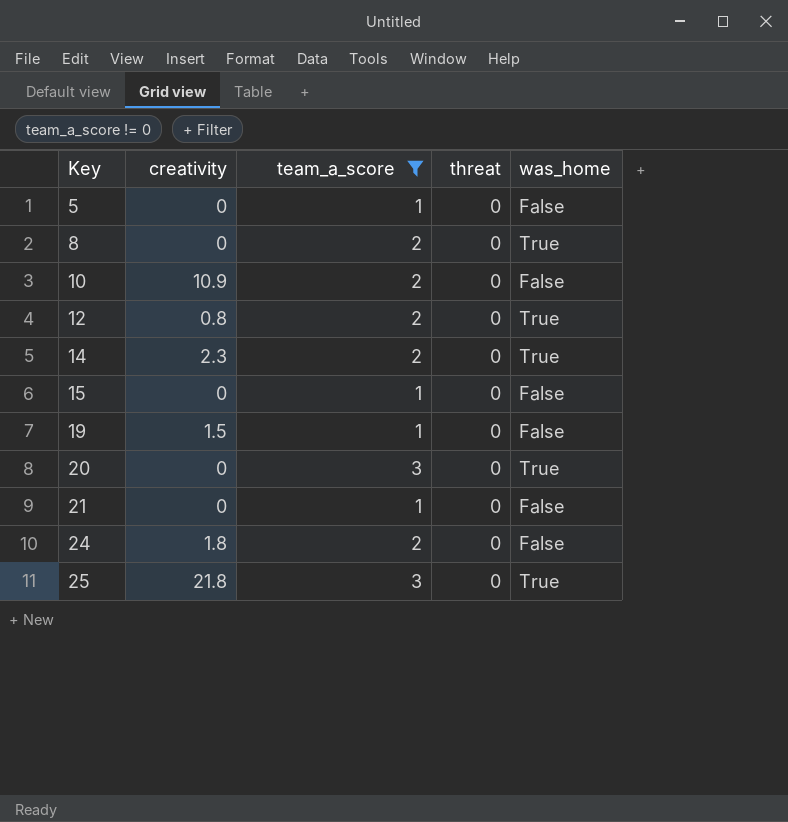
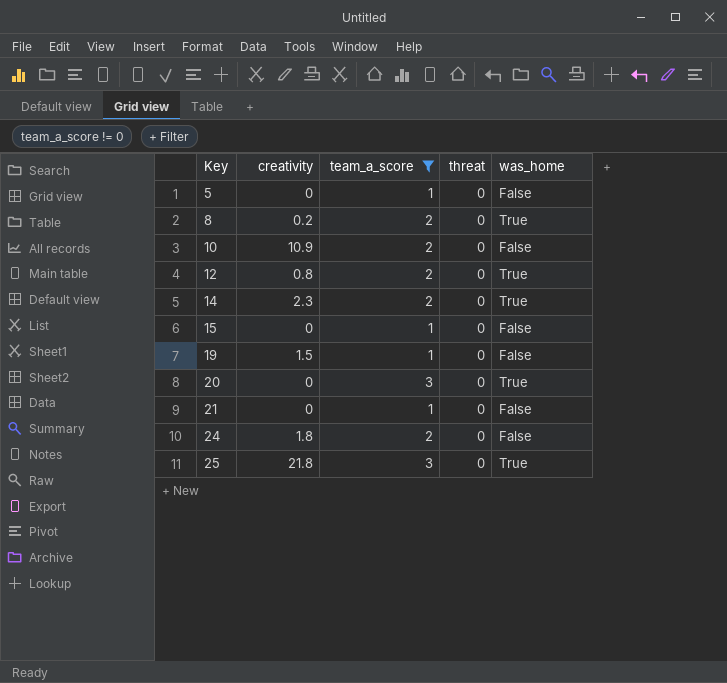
8 | creativity: 0 -> 0.2

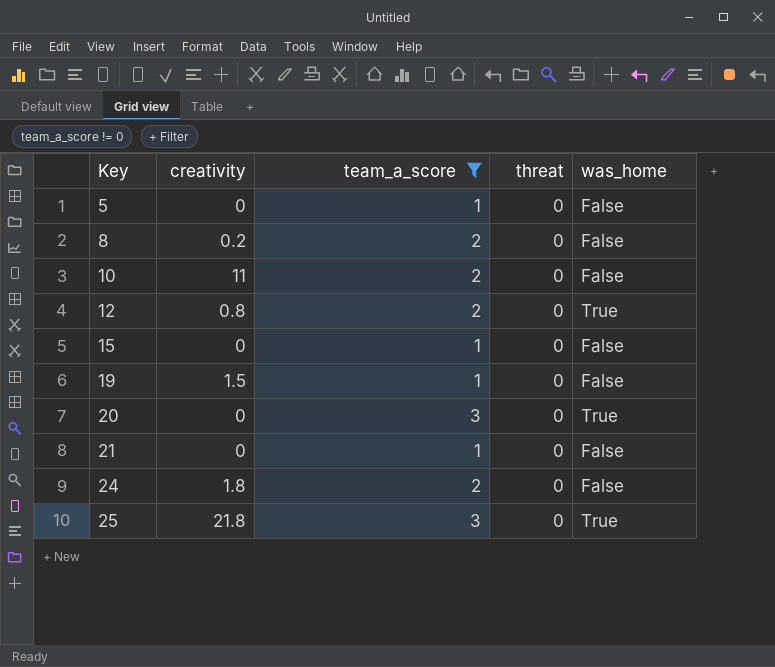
row 14: 2.3 | 2 | 0 | True -> none
8 | was_home: True -> False
10 | creativity: 10.9 -> 11

